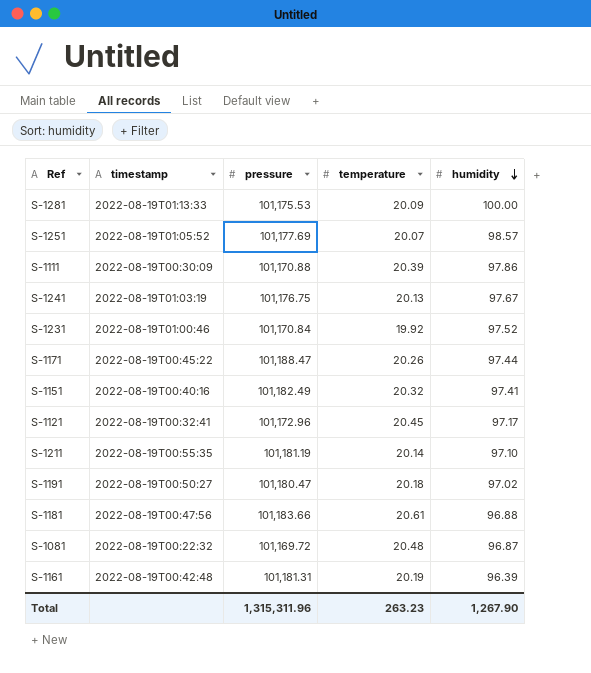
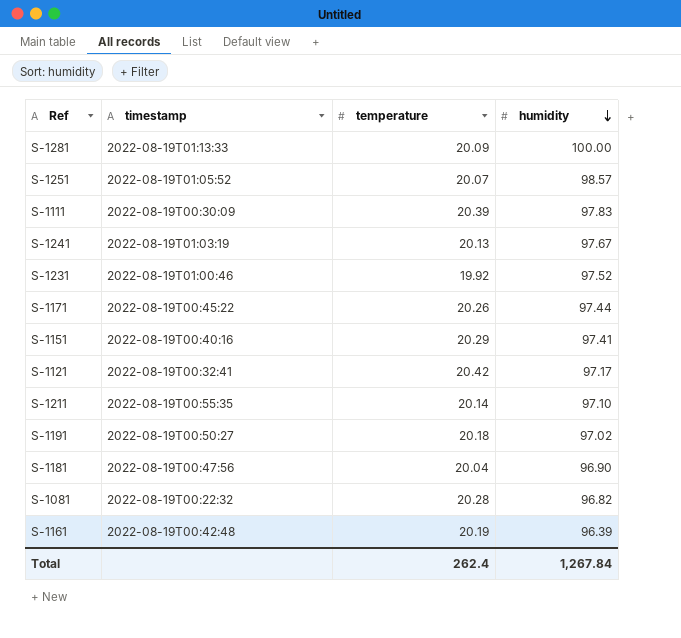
column pressure | position: 3 -> none
S-1111 | humidity: 97.86 -> 97.83
S-1151 | temperature: 20.32 -> 20.29
S-1121 | temperature: 20.45 -> 20.42
S-1181 | temperature: 20.61 -> 20.04
S-1181 | humidity: 96.88 -> 96.90
S-1081 | temperature: 20.48 -> 20.28
S-1081 | humidity: 96.87 -> 96.82
Total | temperature: 263.23 -> 262.4
Total | humidity: 1,267.90 -> 1,267.84

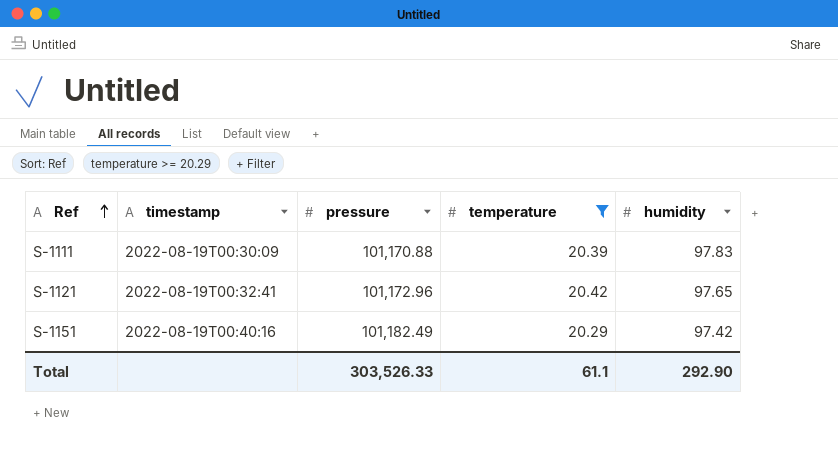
filter: none -> temperature >= 20.29
row order: humidity descending -> Ref ascending
column pressure | position: none -> 3
S-1121 | humidity: 97.17 -> 97.65
S-1151 | humidity: 97.41 -> 97.42
Total | temperature: 262.4 -> 61.1
Total | humidity: 1,267.84 -> 292.90

